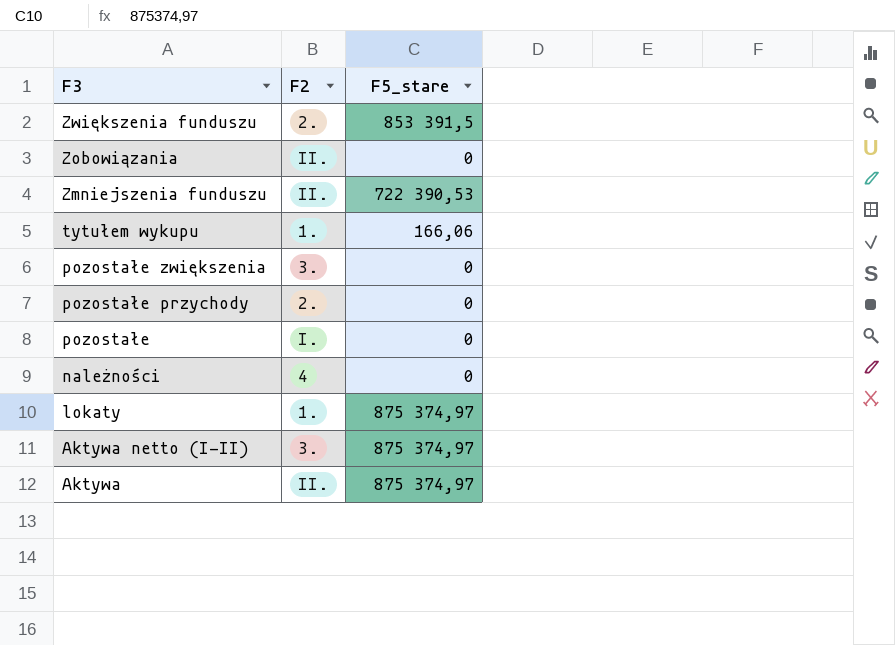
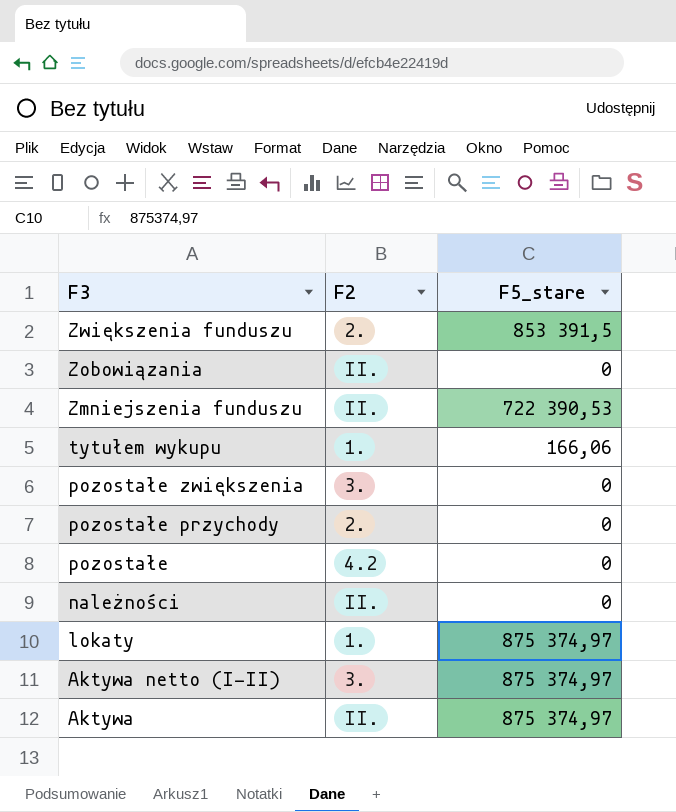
pozostałe | F2: I. -> 4.2
należności | F2: 4 -> II.

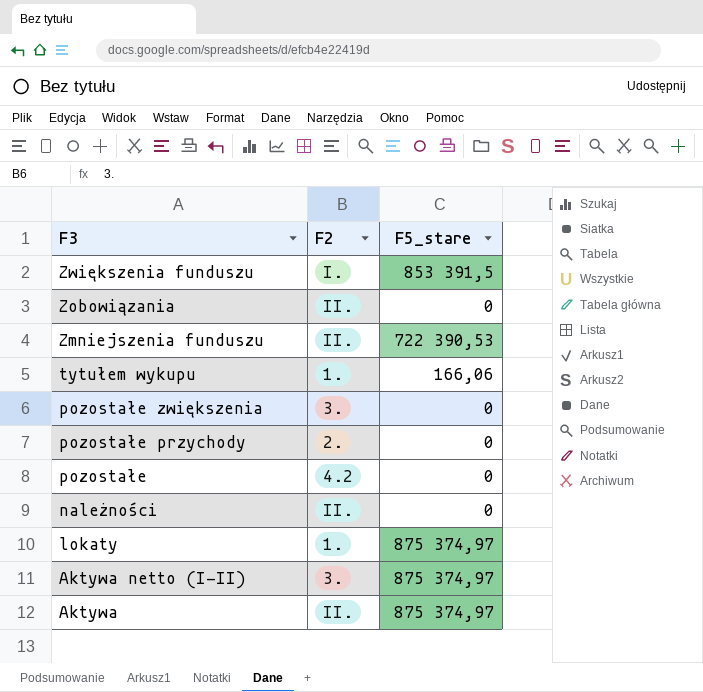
Zwiększenia funduszu | F2: 2. -> I.

